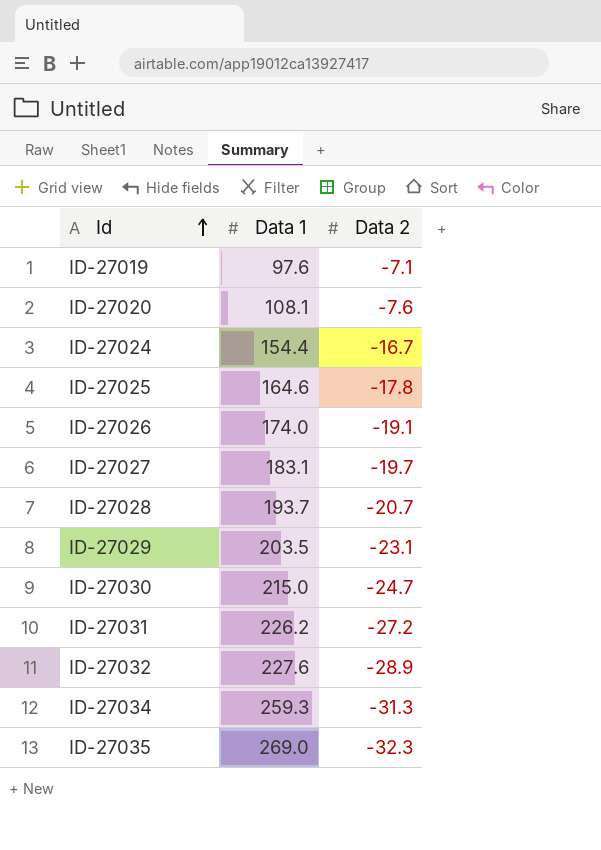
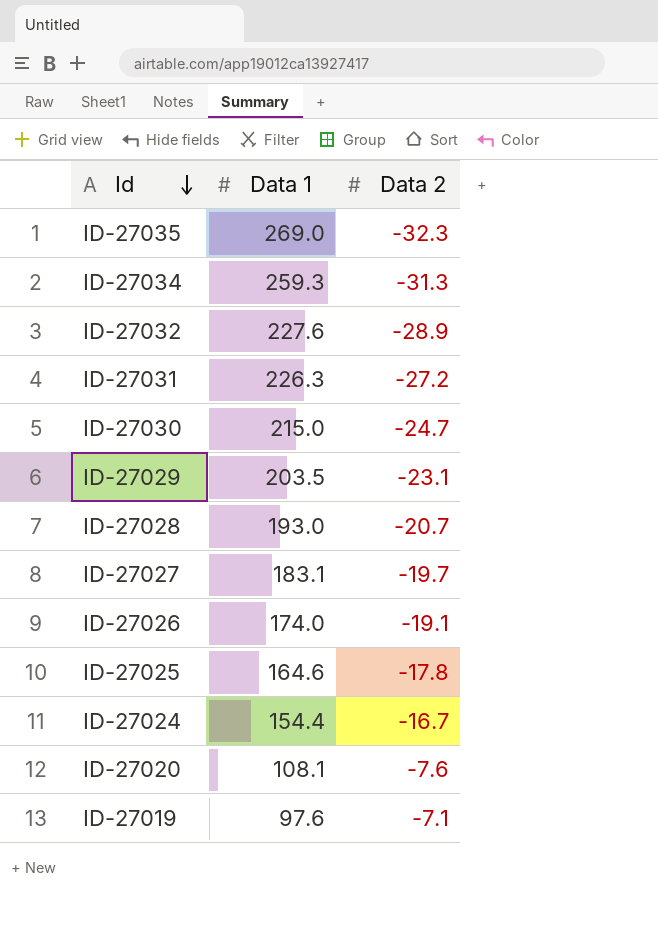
row order: Id ascending -> Id descending
ID-27031 | Data 1: 226.2 -> 226.3
ID-27028 | Data 1: 193.7 -> 193.0

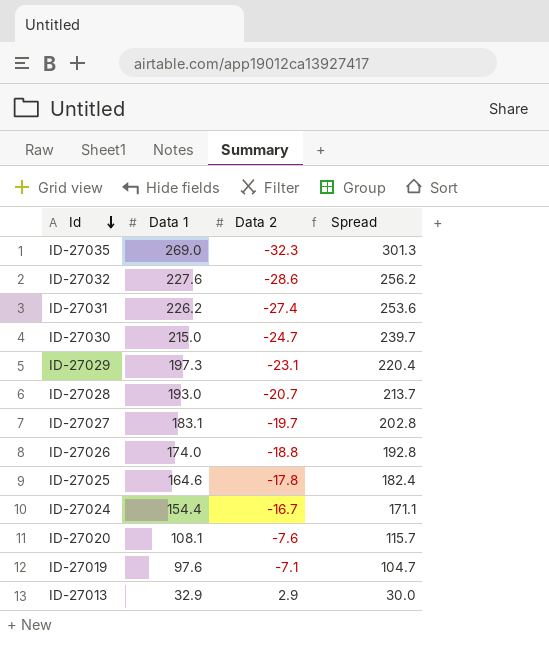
column Spread | formula: none -> [Data 1] - [Data 2]
row ID-27034: 259.3 | -31.3 -> none
ID-27032 | Data 2: -28.9 -> -28.6
ID-27031 | Data 1: 226.3 -> 226.2
ID-27031 | Data 2: -27.2 -> -27.4
ID-27029 | Data 1: 203.5 -> 197.3
ID-27026 | Data 2: -19.1 -> -18.8
row ID-27013: none -> 32.9 | 2.9 | 30.0

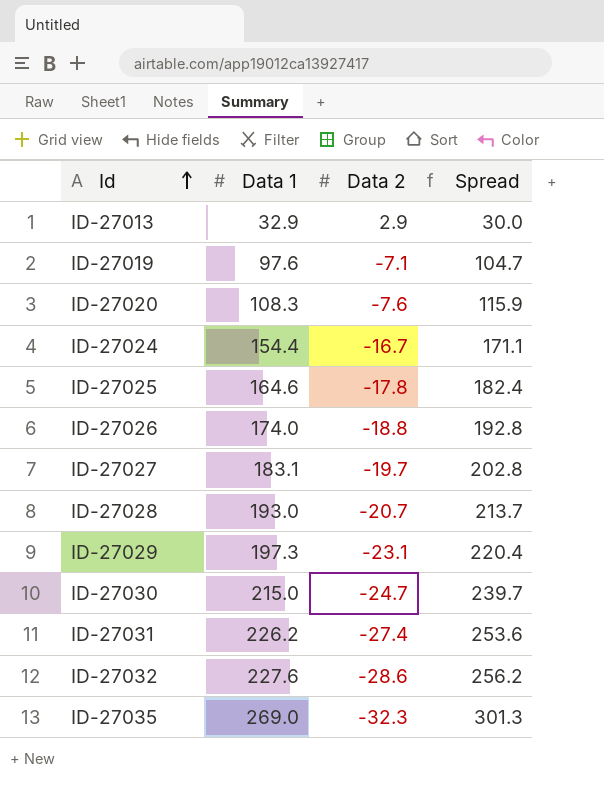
row order: Id descending -> Id ascending
ID-27020 | Data 1: 108.1 -> 108.3
ID-27020 | Spread: 115.7 -> 115.9

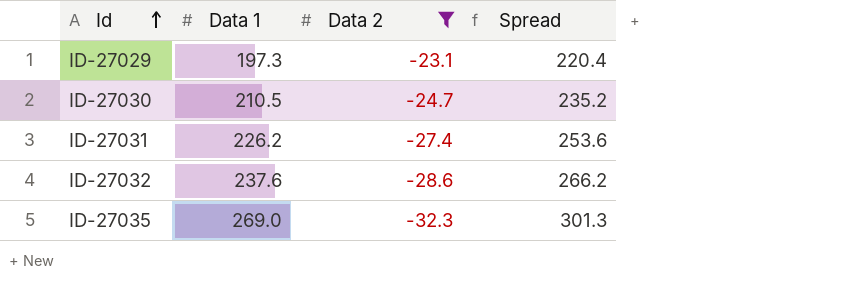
filter: none -> Data 2 <= -23.1
ID-27030 | Data 1: 215.0 -> 210.5
ID-27030 | Spread: 239.7 -> 235.2
ID-27032 | Data 1: 227.6 -> 237.6
ID-27032 | Spread: 256.2 -> 266.2

